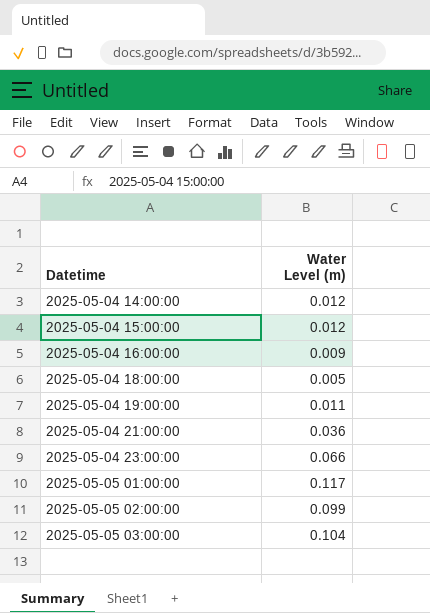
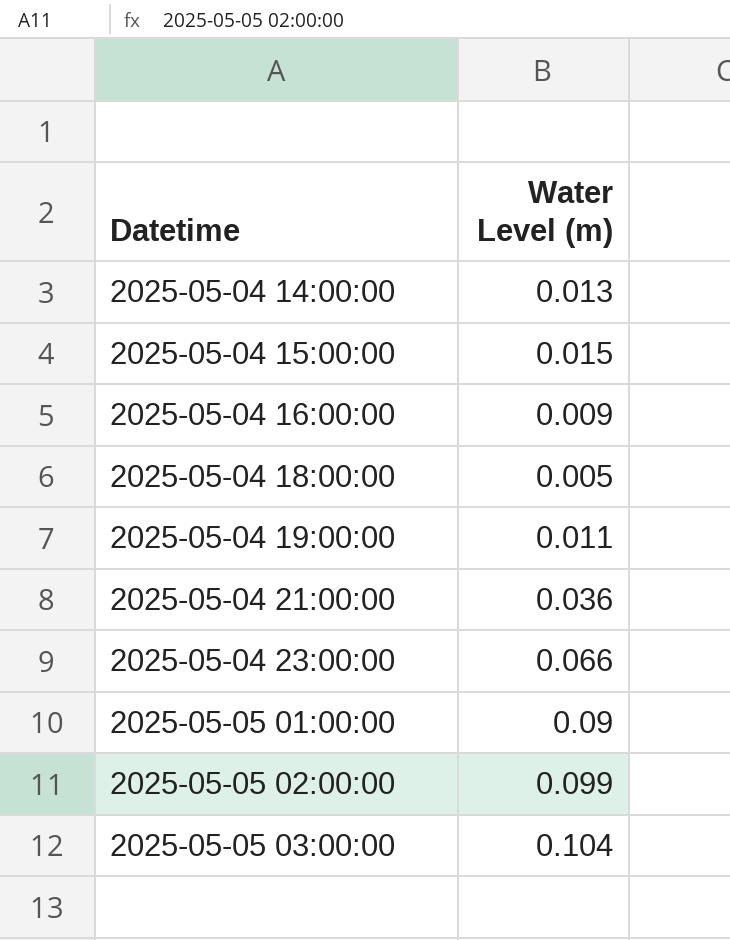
2025-05-04 14:00:00 | Water Level (m): 0.012 -> 0.013
2025-05-04 15:00:00 | Water Level (m): 0.012 -> 0.015
2025-05-05 01:00:00 | Water Level (m): 0.117 -> 0.09

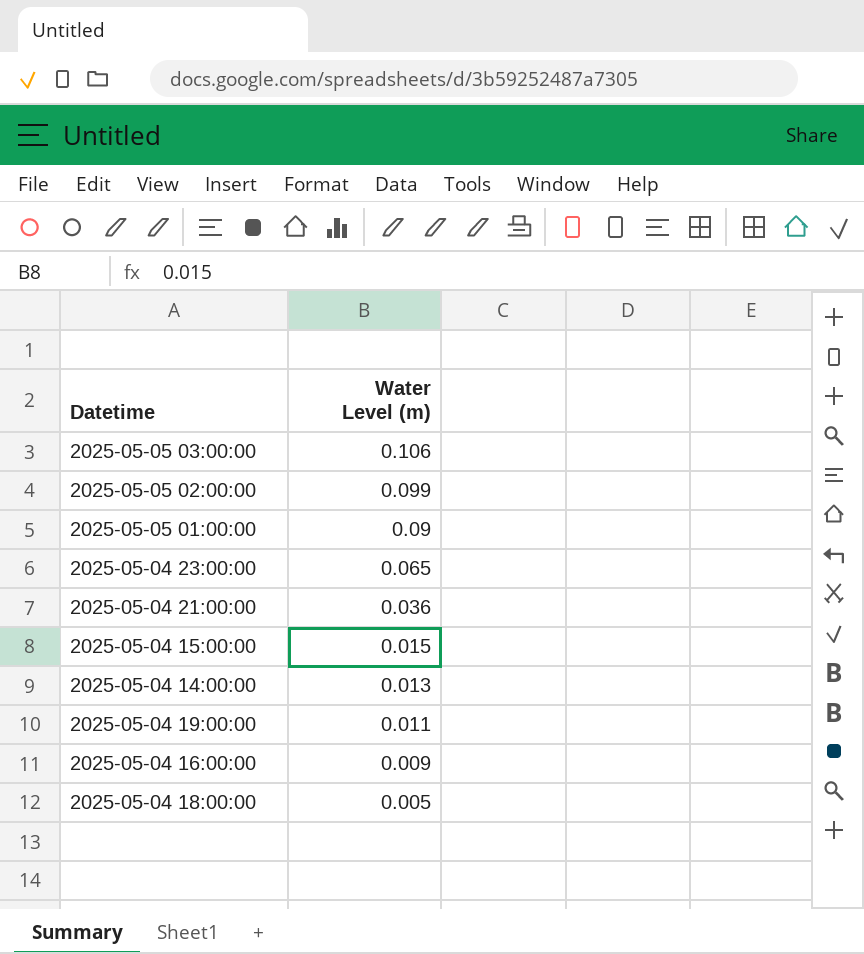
row order: Datetime ascending -> Water Level (m) descending
2025-05-05 03:00:00 | Water Level (m): 0.104 -> 0.106
2025-05-04 23:00:00 | Water Level (m): 0.066 -> 0.065

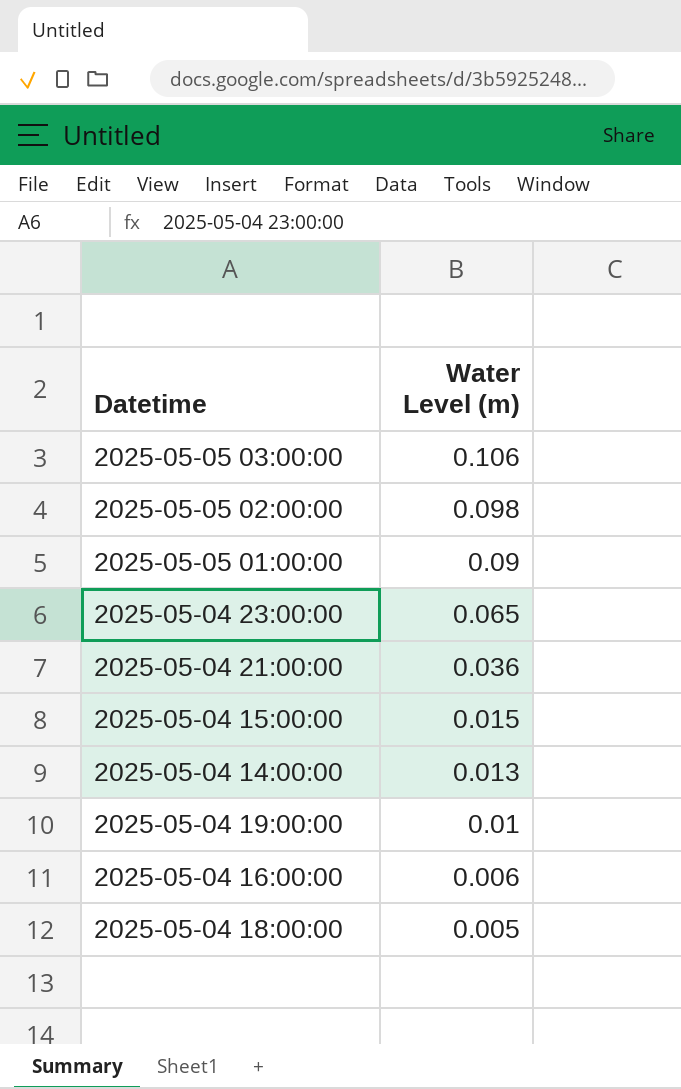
2025-05-05 02:00:00 | Water Level (m): 0.099 -> 0.098
2025-05-04 19:00:00 | Water Level (m): 0.011 -> 0.01
2025-05-04 16:00:00 | Water Level (m): 0.009 -> 0.006

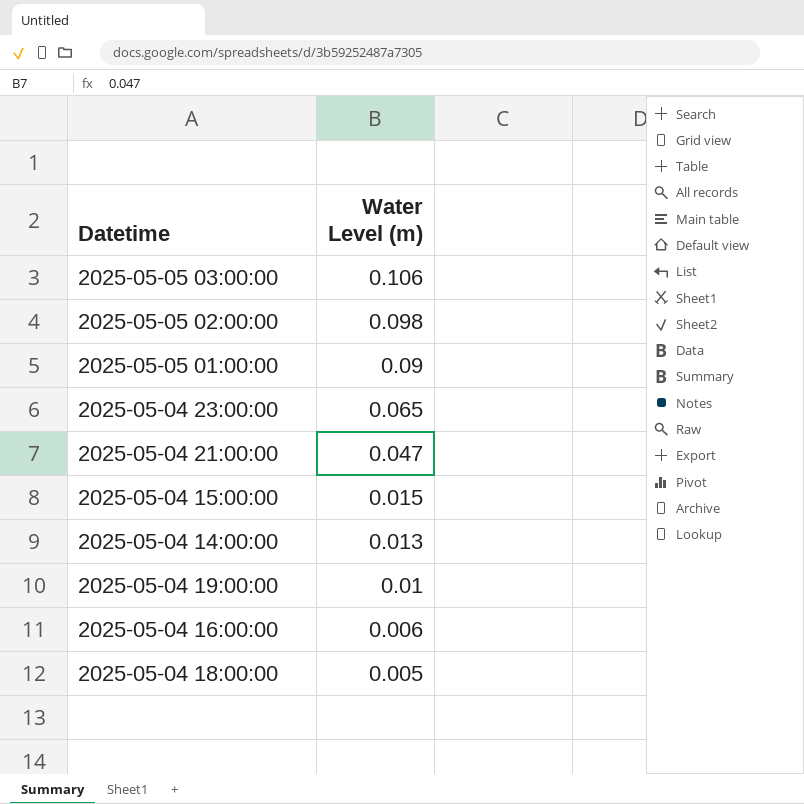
2025-05-04 21:00:00 | Water Level (m): 0.036 -> 0.047

